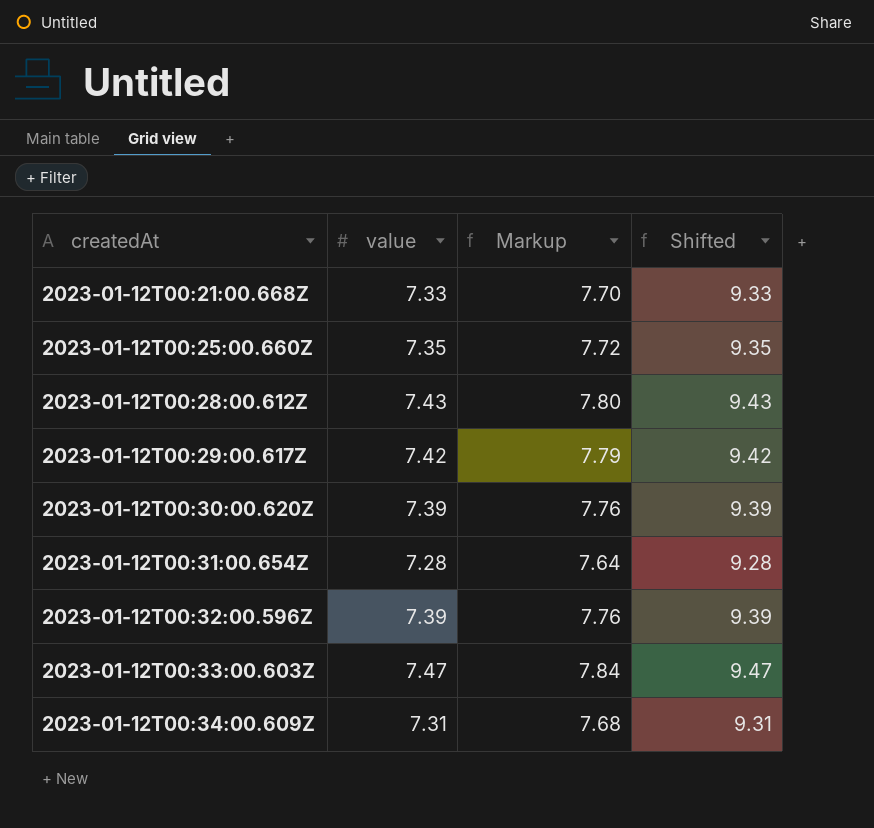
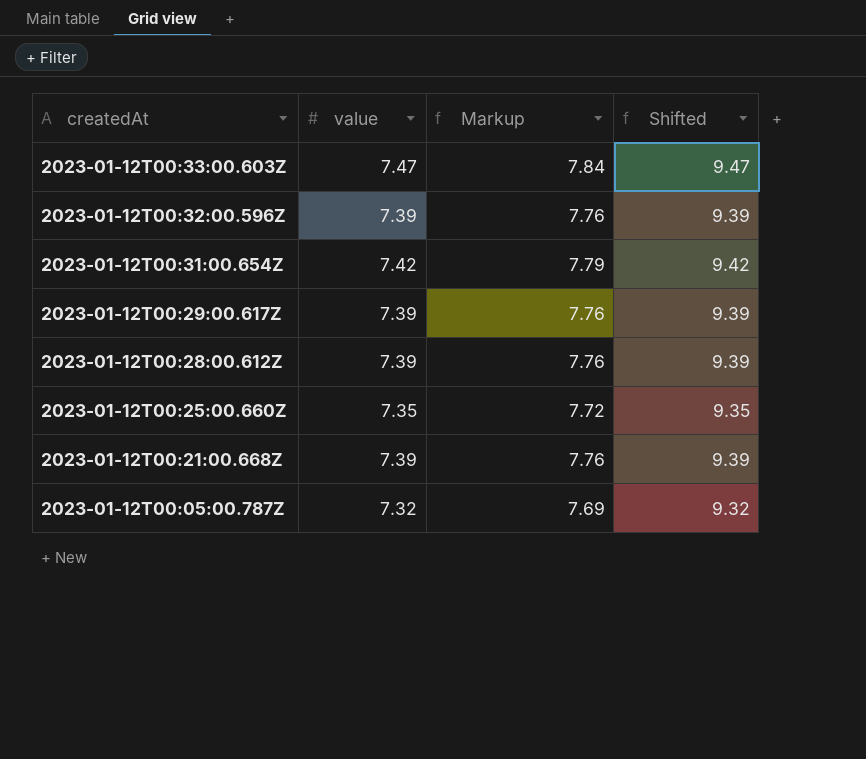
row order: createdAt ascending -> createdAt descending
row 2023-01-12T00:30:00.620Z: 7.39 | 7.76 | 9.39 -> none
row 2023-01-12T00:34:00.609Z: 7.31 | 7.68 | 9.31 -> none
2023-01-12T00:31:00.654Z | value: 7.28 -> 7.42
2023-01-12T00:31:00.654Z | Markup: 7.64 -> 7.79
2023-01-12T00:31:00.654Z | Shifted: 9.28 -> 9.42
2023-01-12T00:29:00.617Z | value: 7.42 -> 7.39
2023-01-12T00:29:00.617Z | Markup: 7.79 -> 7.76
2023-01-12T00:29:00.617Z | Shifted: 9.42 -> 9.39
2023-01-12T00:28:00.612Z | value: 7.43 -> 7.39
2023-01-12T00:28:00.612Z | Markup: 7.80 -> 7.76
2023-01-12T00:28:00.612Z | Shifted: 9.43 -> 9.39
2023-01-12T00:21:00.668Z | value: 7.33 -> 7.39
2023-01-12T00:21:00.668Z | Markup: 7.70 -> 7.76
2023-01-12T00:21:00.668Z | Shifted: 9.33 -> 9.39
row 2023-01-12T00:05:00.787Z: none -> 7.32 | 7.69 | 9.32

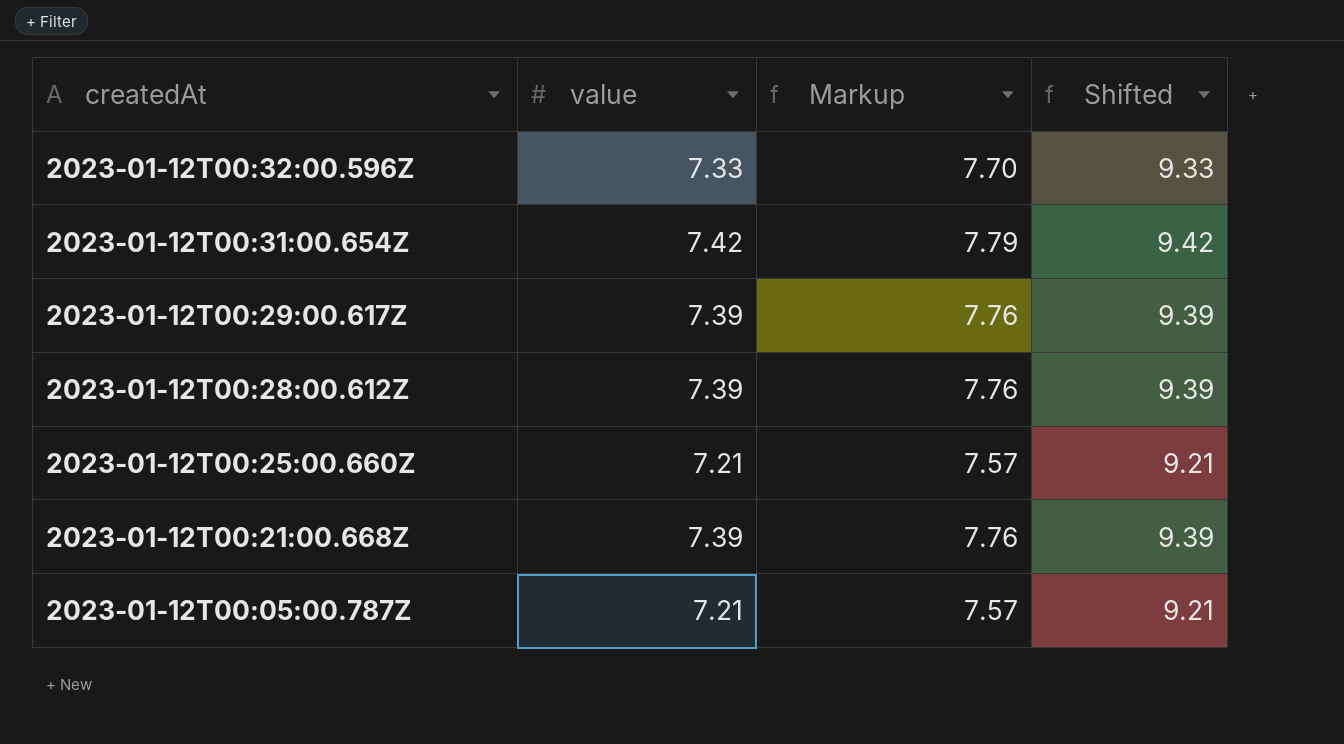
row 2023-01-12T00:33:00.603Z: 7.47 | 7.84 | 9.47 -> none
2023-01-12T00:32:00.596Z | value: 7.39 -> 7.33
2023-01-12T00:32:00.596Z | Markup: 7.76 -> 7.70
2023-01-12T00:32:00.596Z | Shifted: 9.39 -> 9.33
2023-01-12T00:25:00.660Z | value: 7.35 -> 7.21
2023-01-12T00:25:00.660Z | Markup: 7.72 -> 7.57
2023-01-12T00:25:00.660Z | Shifted: 9.35 -> 9.21
2023-01-12T00:05:00.787Z | value: 7.32 -> 7.21
2023-01-12T00:05:00.787Z | Markup: 7.69 -> 7.57
2023-01-12T00:05:00.787Z | Shifted: 9.32 -> 9.21

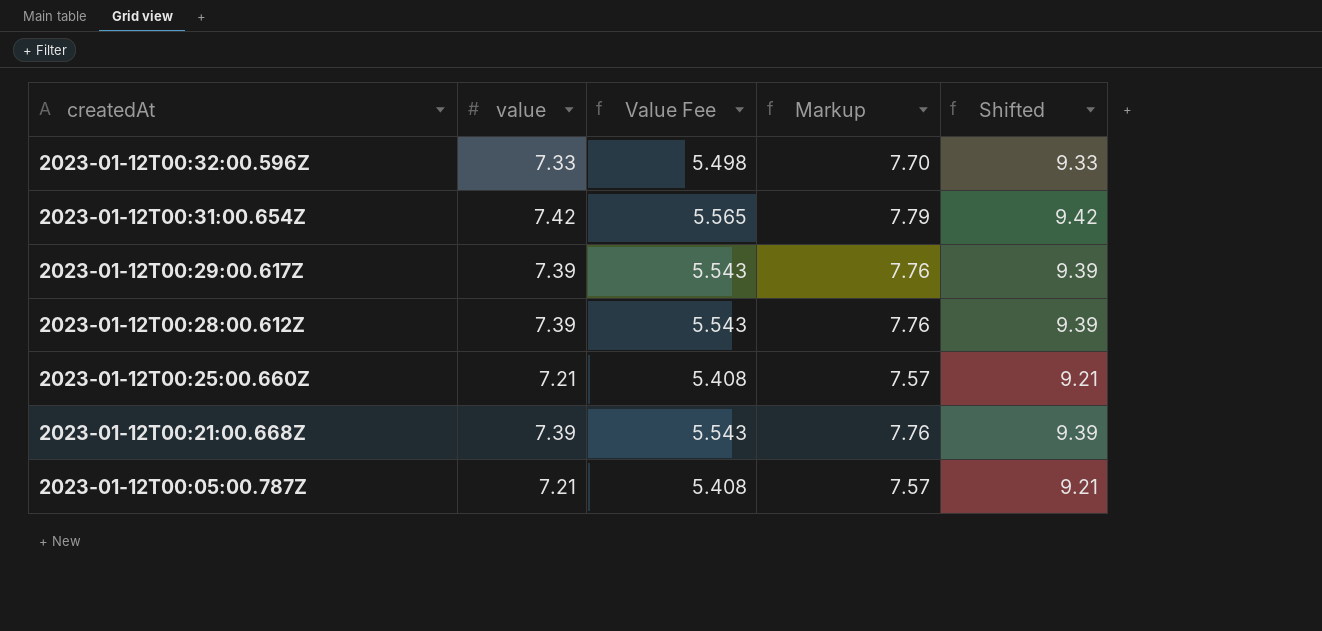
column Value Fee | formula: none -> [value] * 0.75

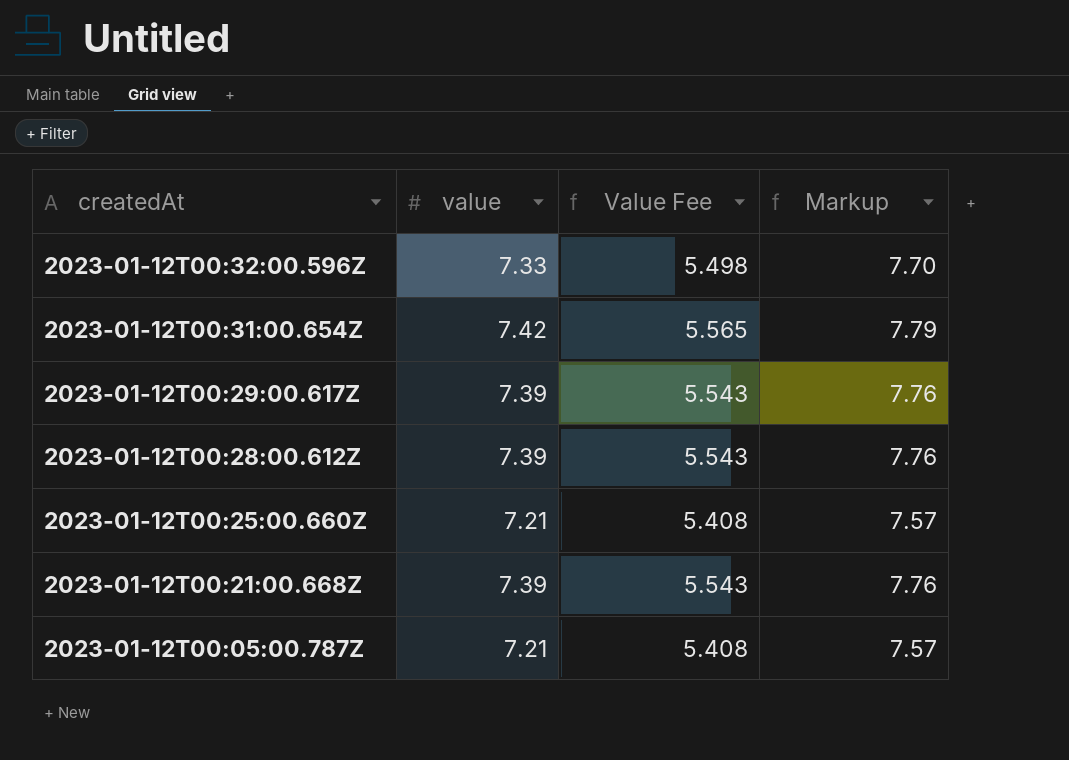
column Shifted | formula: [value] + 2 -> none

